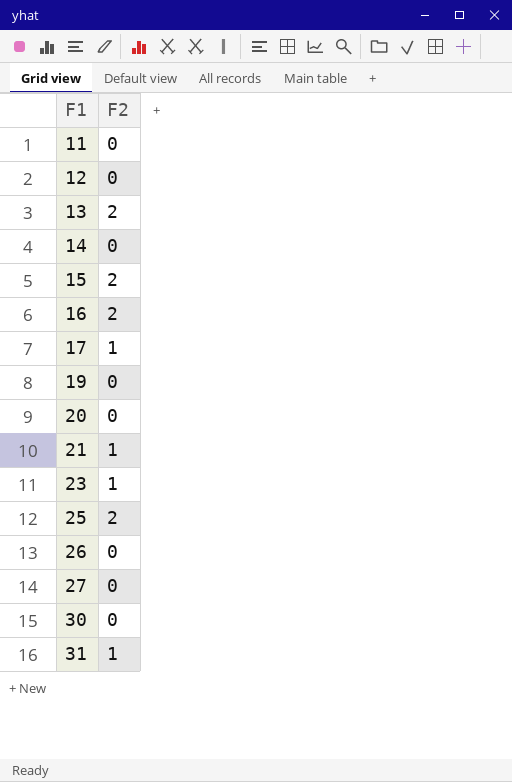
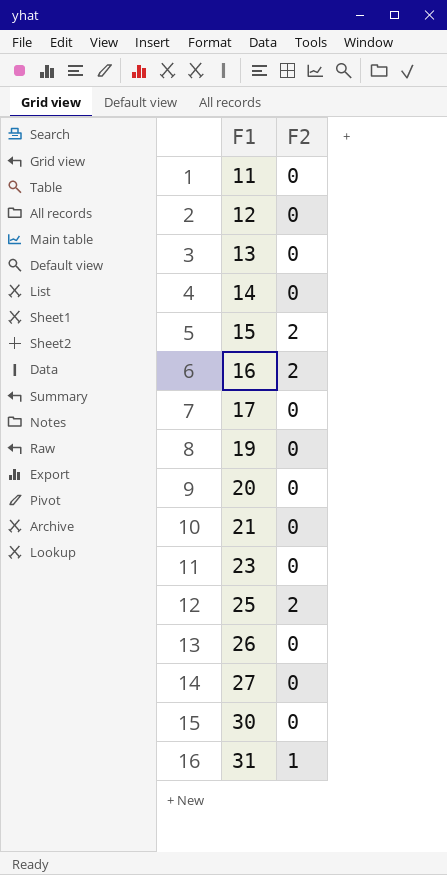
13 | F2: 2 -> 0
17 | F2: 1 -> 0
21 | F2: 1 -> 0
23 | F2: 1 -> 0

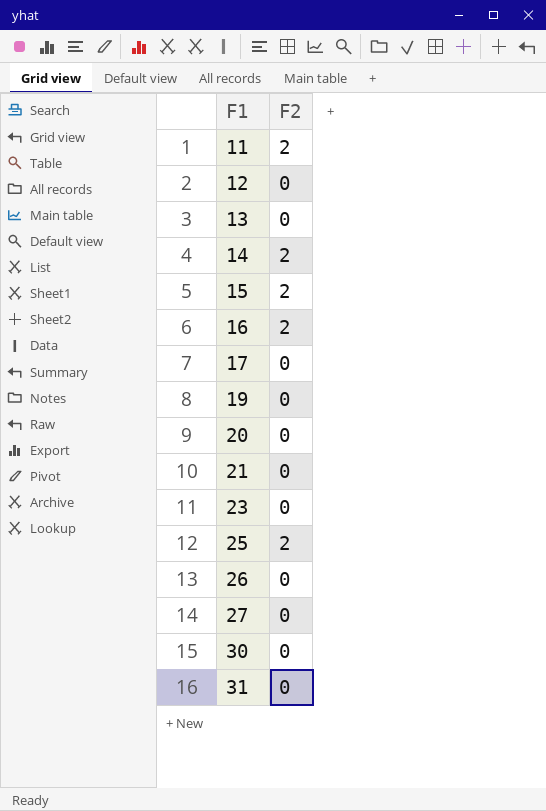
11 | F2: 0 -> 2
14 | F2: 0 -> 2
31 | F2: 1 -> 0

